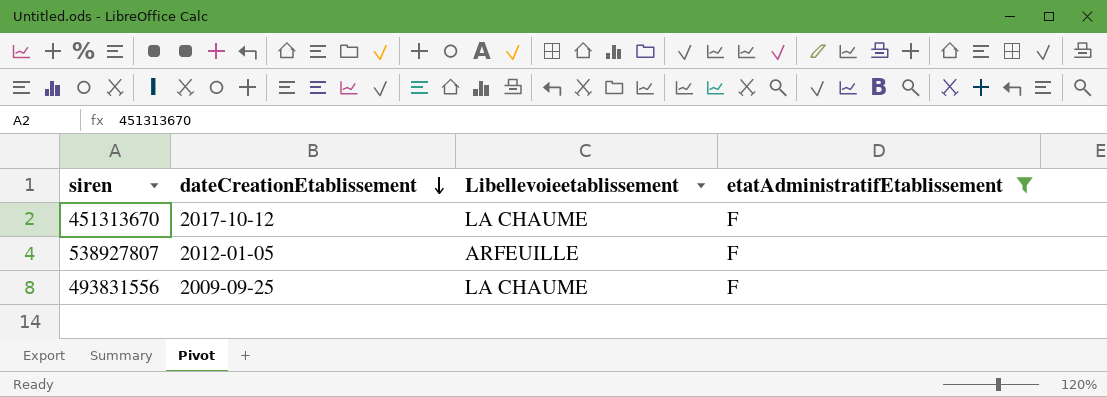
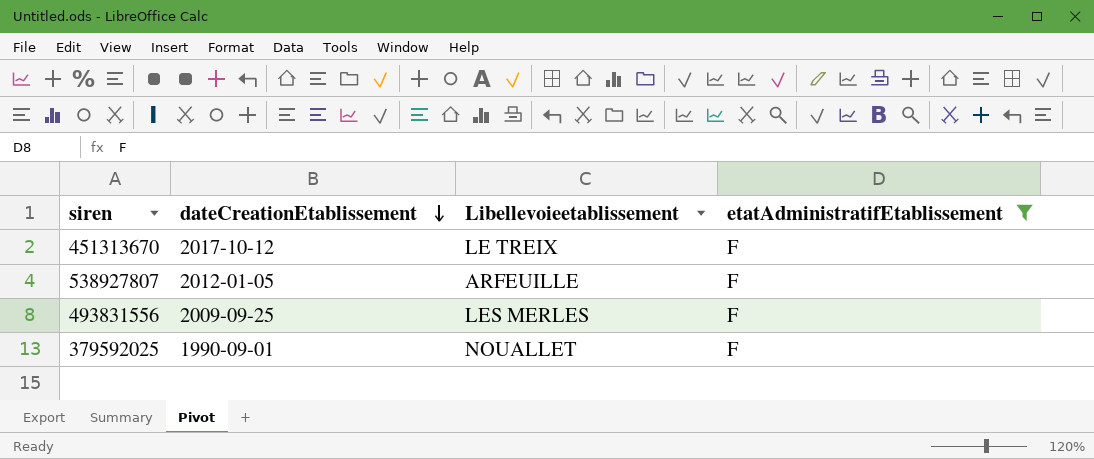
451313670 | Libellevoieetablissement: LA CHAUME -> LE TREIX
493831556 | Libellevoieetablissement: LA CHAUME -> LES MERLES
row 379592025: none -> 1990-09-01 | NOUALLET | F

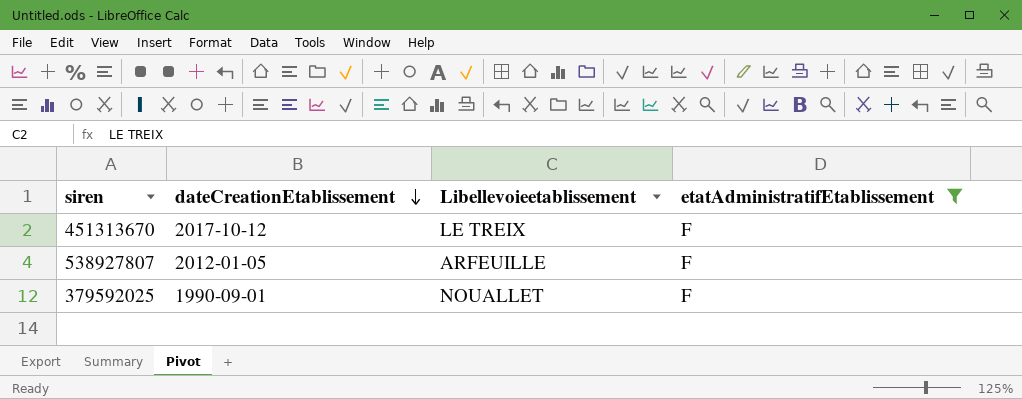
row 493831556: 2009-09-25 | LES MERLES | F -> none

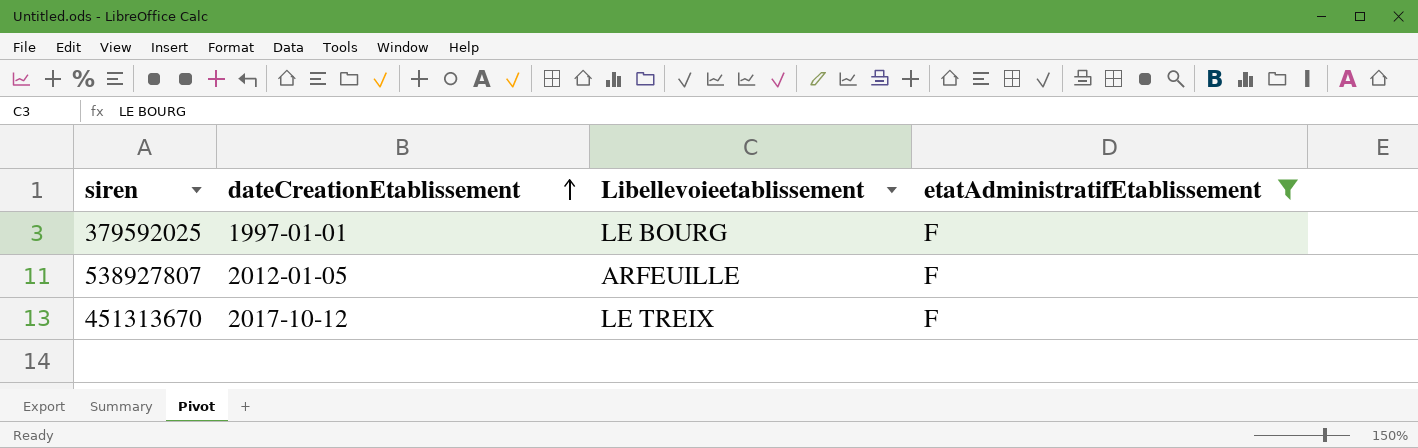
row order: dateCreationEtablissement descending -> dateCreationEtablissement ascending
379592025 | dateCreationEtablissement: 1990-09-01 -> 1997-01-01
379592025 | Libellevoieetablissement: NOUALLET -> LE BOURG

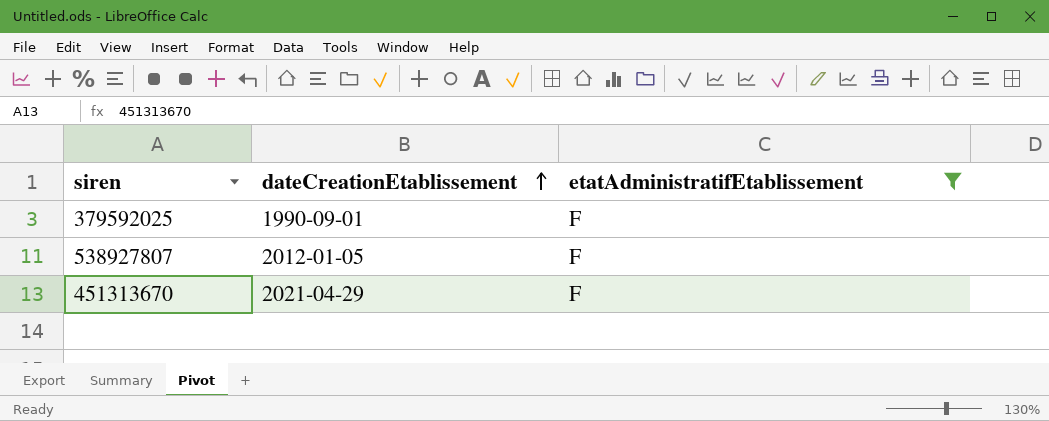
column Libellevoieetablissement | position: 3 -> none
379592025 | dateCreationEtablissement: 1997-01-01 -> 1990-09-01
451313670 | dateCreationEtablissement: 2017-10-12 -> 2021-04-29

